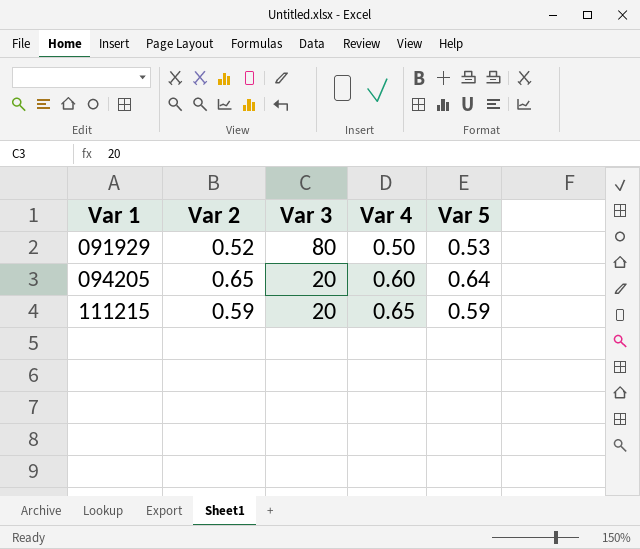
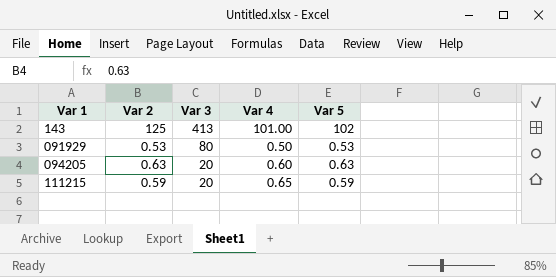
row 143: none -> 125 | 413 | 101.00 | 102
091929 | Var 2: 0.52 -> 0.53
094205 | Var 2: 0.65 -> 0.63
094205 | Var 5: 0.64 -> 0.63

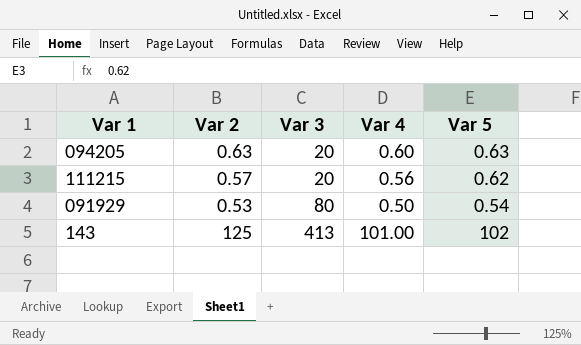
row order: Var 1 ascending -> Var 3 ascending
111215 | Var 2: 0.59 -> 0.57
111215 | Var 4: 0.65 -> 0.56
111215 | Var 5: 0.59 -> 0.62
091929 | Var 5: 0.53 -> 0.54

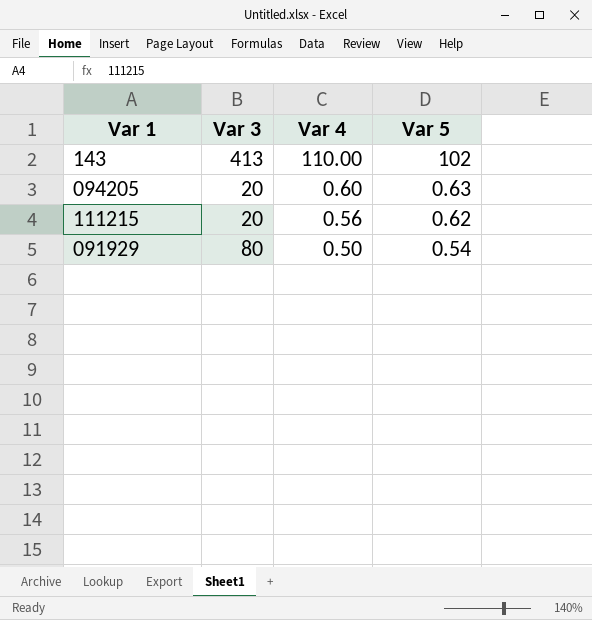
row order: Var 3 ascending -> Var 4 descending
column Var 2 | position: 2 -> none
143 | Var 4: 101.00 -> 110.00

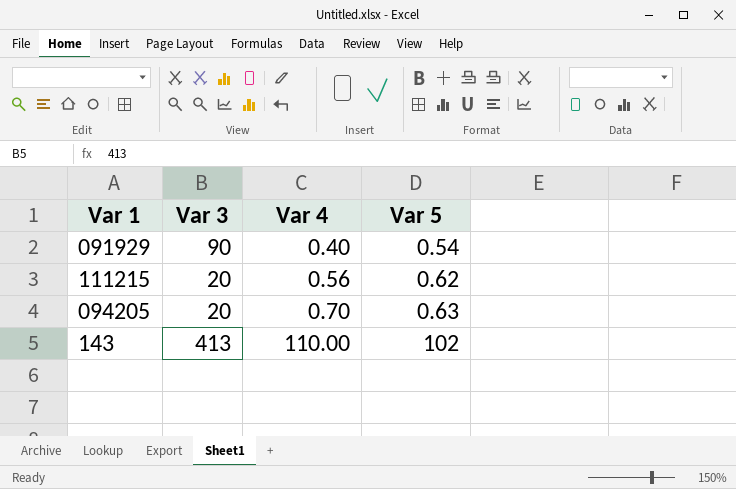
row order: Var 4 descending -> Var 4 ascending
091929 | Var 3: 80 -> 90
091929 | Var 4: 0.50 -> 0.40
094205 | Var 4: 0.60 -> 0.70

